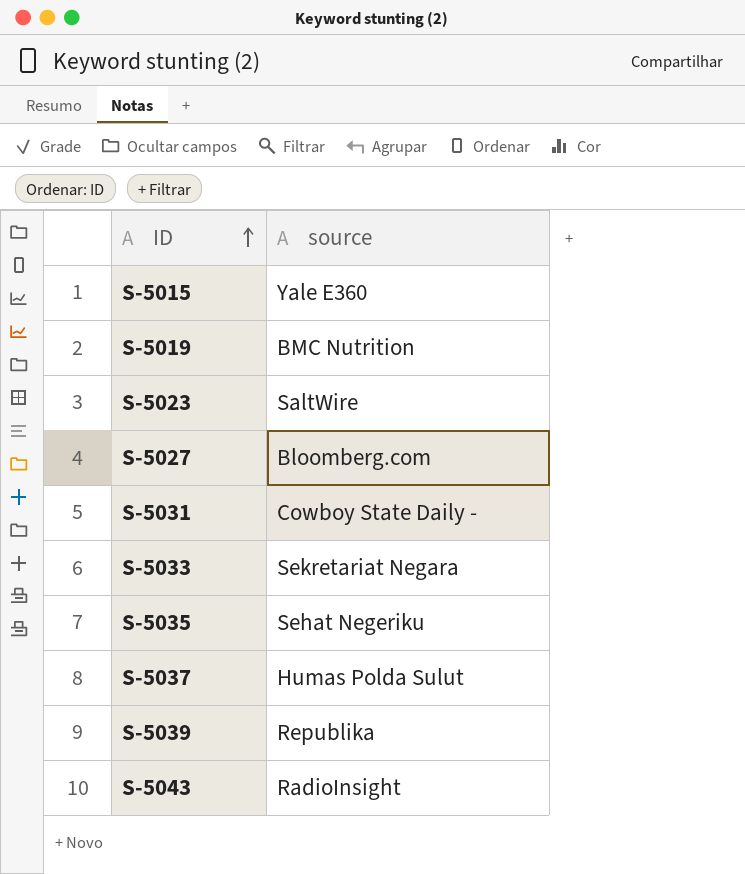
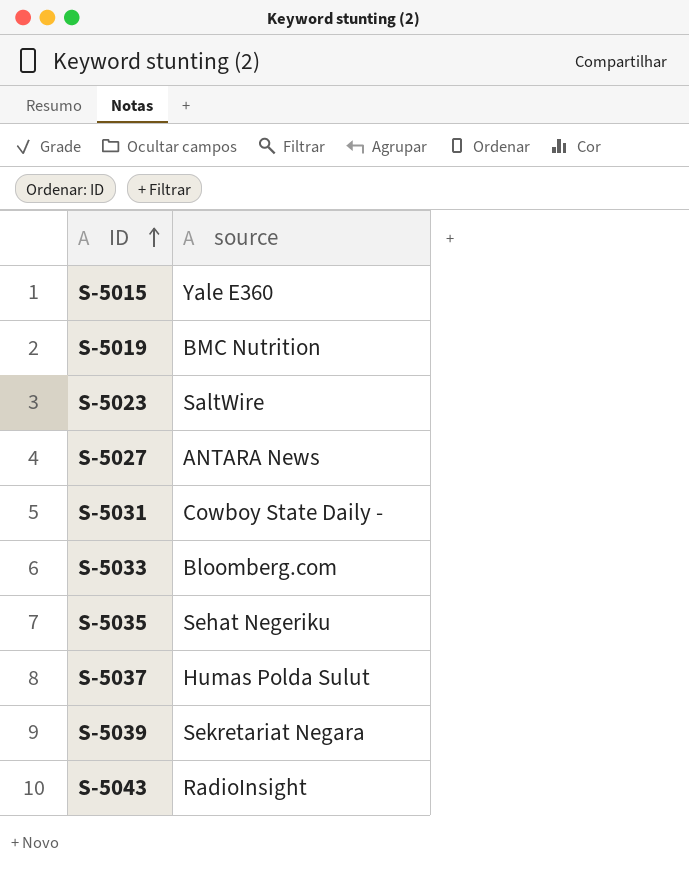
S-5027 | source: Bloomberg.com -> ANTARA News
S-5033 | source: Sekretariat Negara -> Bloomberg.com
S-5039 | source: Republika -> Sekretariat Negara

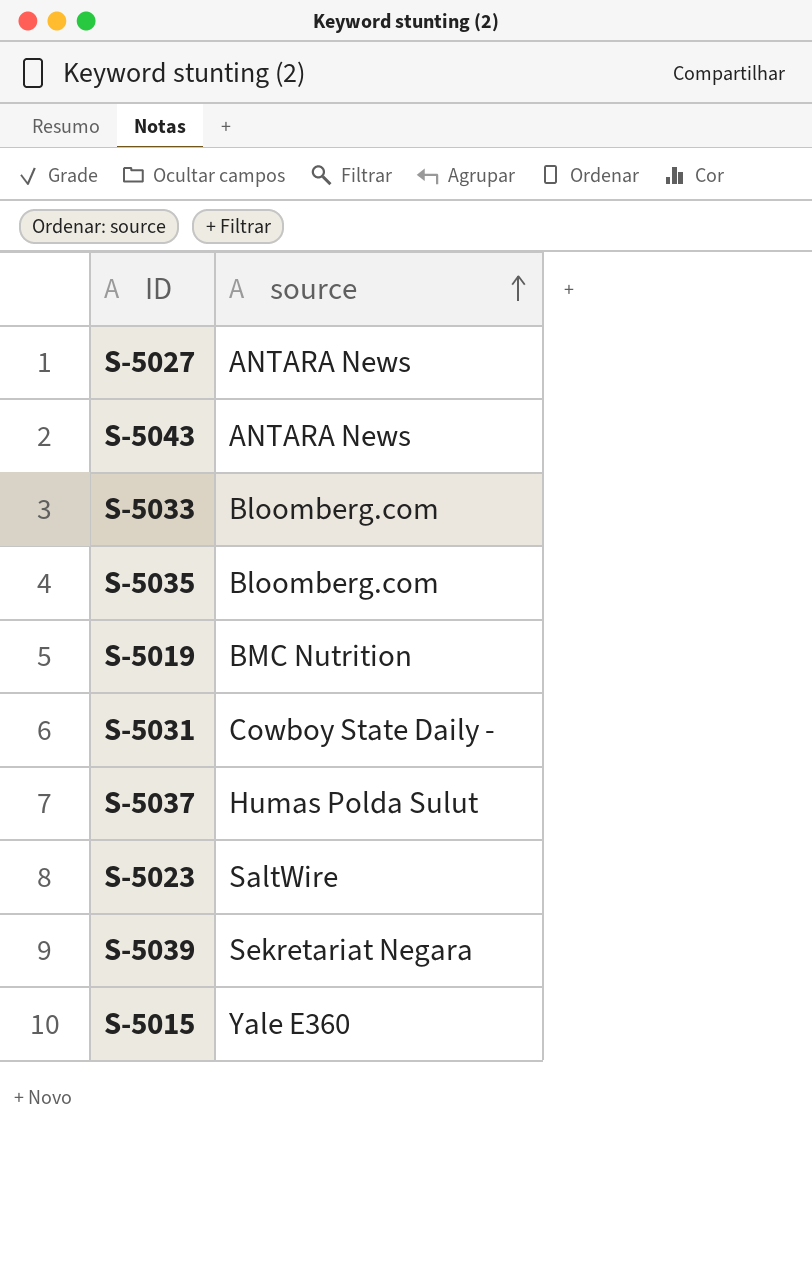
row order: ID ascending -> source ascending
S-5043 | source: RadioInsight -> ANTARA News
S-5035 | source: Sehat Negeriku -> Bloomberg.com

